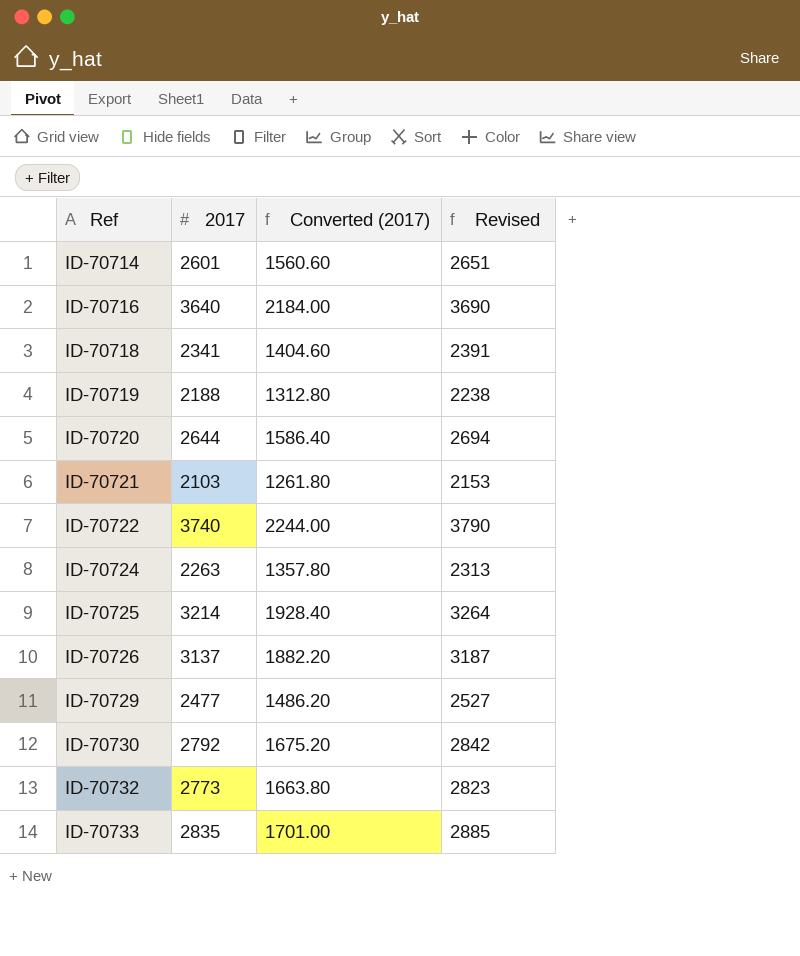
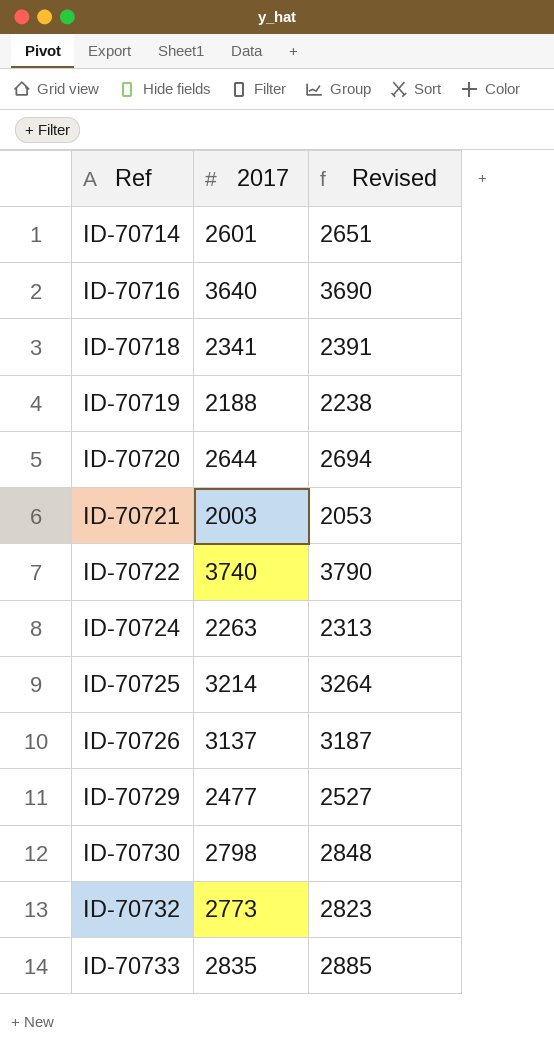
column Converted (2017) | formula: [2017] * 0.6 -> none
ID-70721 | 2017: 2103 -> 2003
ID-70721 | Revised: 2153 -> 2053
ID-70730 | 2017: 2792 -> 2798
ID-70730 | Revised: 2842 -> 2848

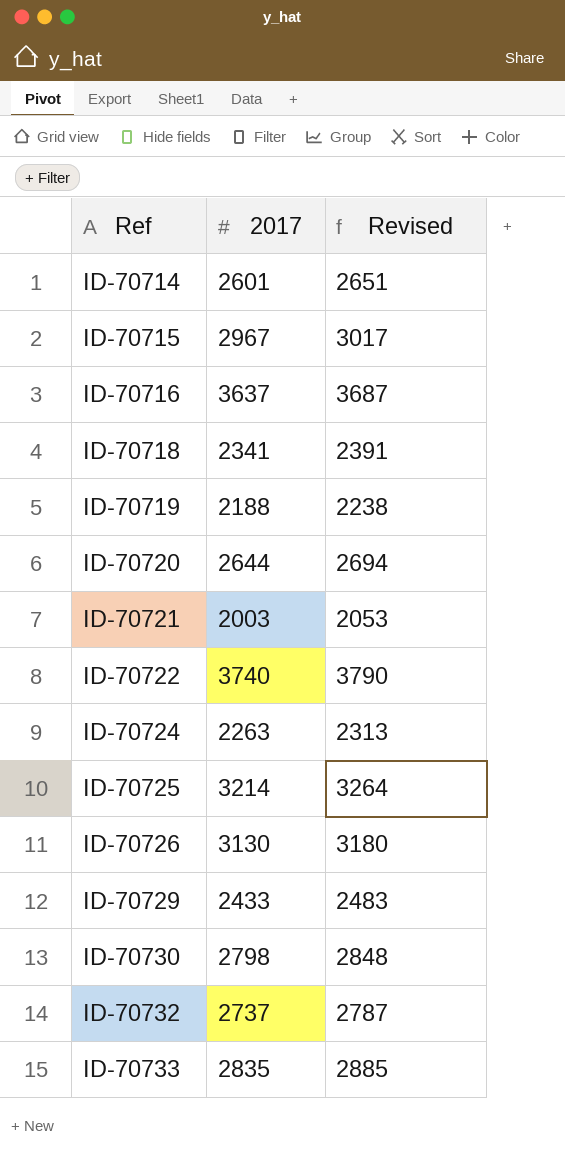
row ID-70715: none -> 2967 | 3017
ID-70716 | 2017: 3640 -> 3637
ID-70716 | Revised: 3690 -> 3687
ID-70726 | 2017: 3137 -> 3130
ID-70726 | Revised: 3187 -> 3180
ID-70729 | 2017: 2477 -> 2433
ID-70729 | Revised: 2527 -> 2483
ID-70732 | 2017: 2773 -> 2737
ID-70732 | Revised: 2823 -> 2787

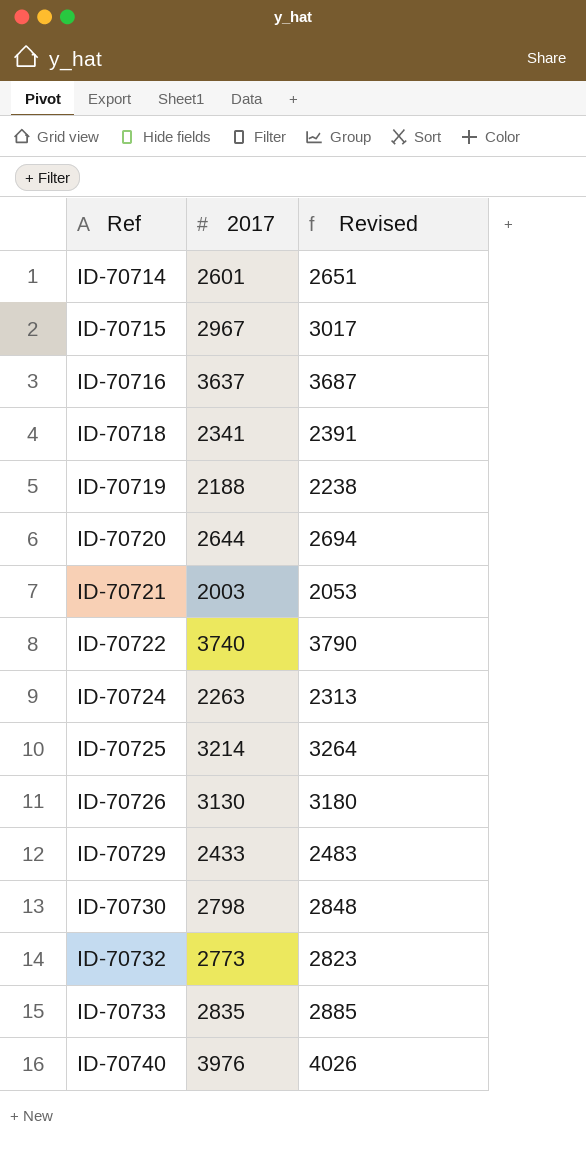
ID-70732 | 2017: 2737 -> 2773
ID-70732 | Revised: 2787 -> 2823
row ID-70740: none -> 3976 | 4026

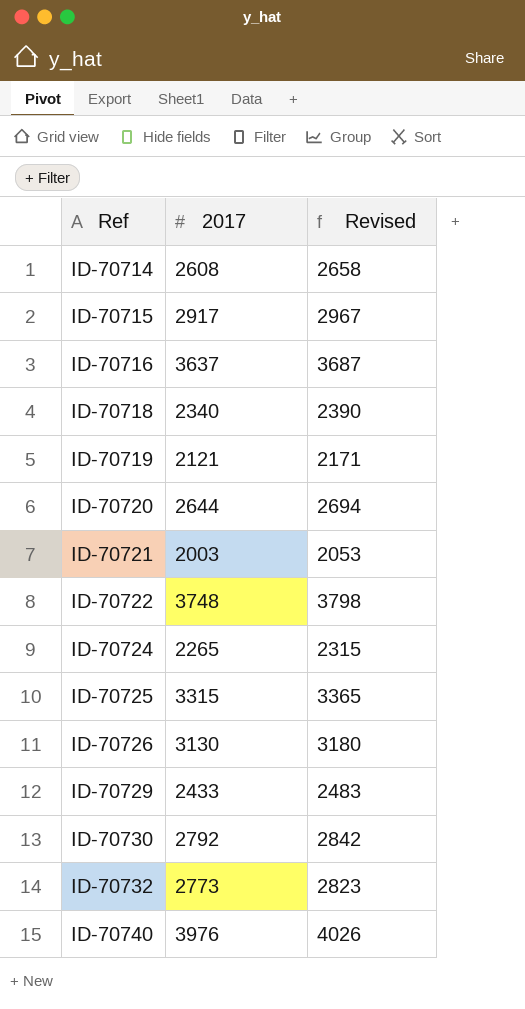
row ID-70733: 2835 | 2885 -> none
ID-70714 | 2017: 2601 -> 2608
ID-70714 | Revised: 2651 -> 2658
ID-70715 | 2017: 2967 -> 2917
ID-70715 | Revised: 3017 -> 2967
ID-70718 | 2017: 2341 -> 2340
ID-70718 | Revised: 2391 -> 2390
ID-70719 | 2017: 2188 -> 2121
ID-70719 | Revised: 2238 -> 2171
ID-70722 | 2017: 3740 -> 3748
ID-70722 | Revised: 3790 -> 3798
ID-70724 | 2017: 2263 -> 2265
ID-70724 | Revised: 2313 -> 2315
ID-70725 | 2017: 3214 -> 3315
ID-70725 | Revised: 3264 -> 3365
ID-70730 | 2017: 2798 -> 2792
ID-70730 | Revised: 2848 -> 2842

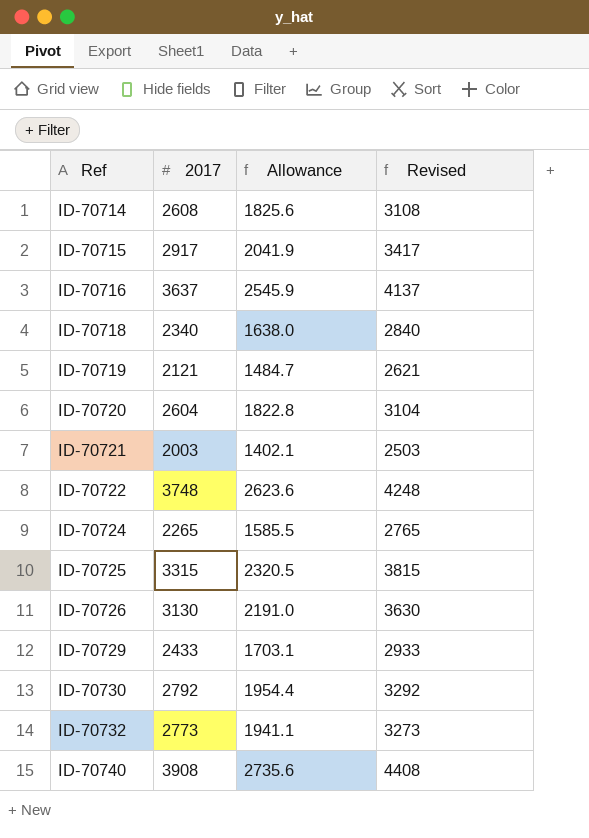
column Allowance | formula: none -> [2017] * 0.7
column Revised | formula: [2017] + 50 -> [2017] + 500
ID-70720 | 2017: 2644 -> 2604
ID-70740 | 2017: 3976 -> 3908

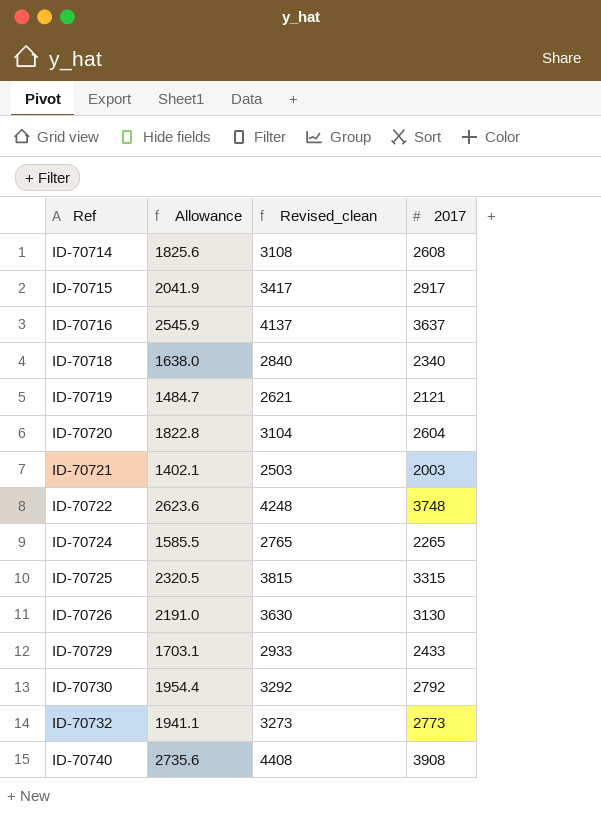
column name: Revised -> Revised_clean
column 2017 | position: 2 -> 4

